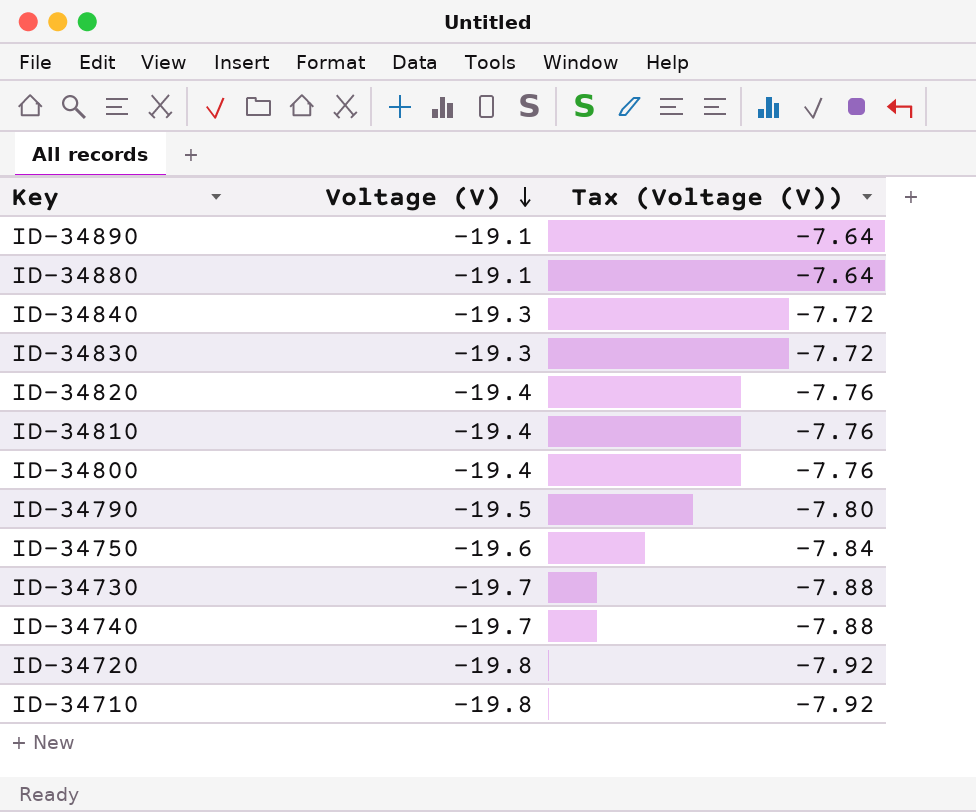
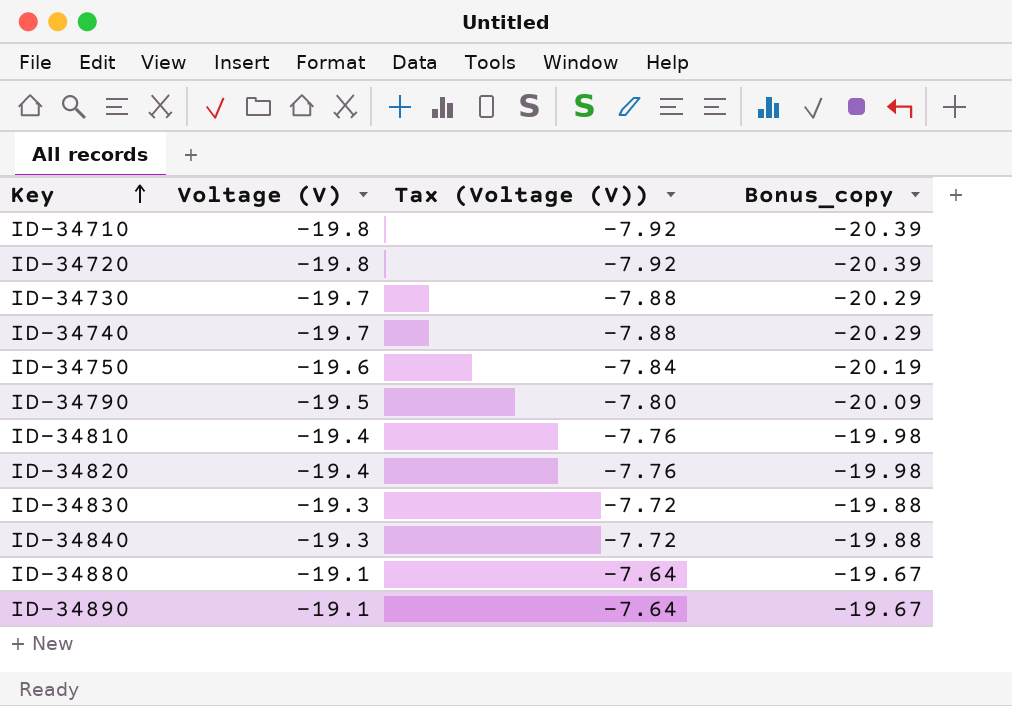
row order: Voltage (V) descending -> Key ascending
column Bonus_copy | formula: none -> [Voltage (V)] * 1.03
row ID-34800: -19.4 | -7.76 -> none

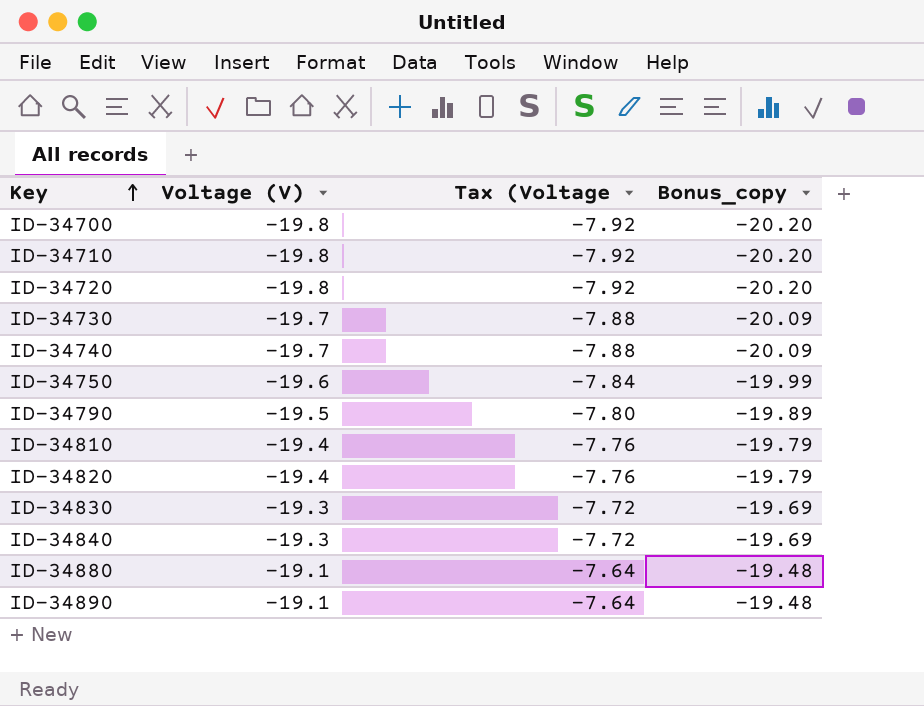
column name: Tax (Voltage (V)) -> Tax (Voltage
column Bonus_copy | formula: [Voltage (V)] * 1.03 -> [Voltage (V)] * 1.02
row ID-34700: none -> -19.8 | -7.92 | -20.20

